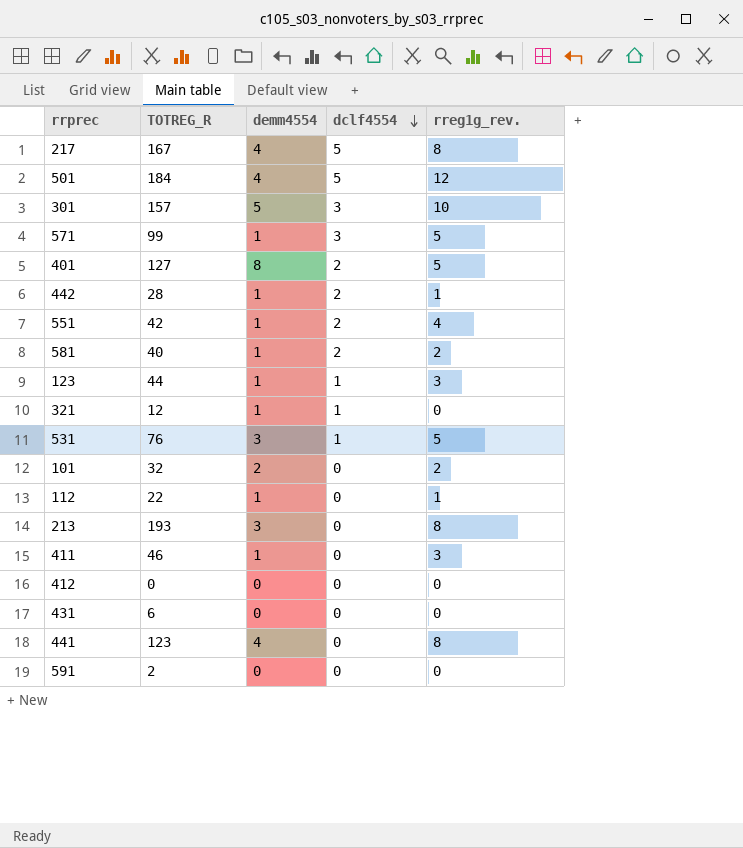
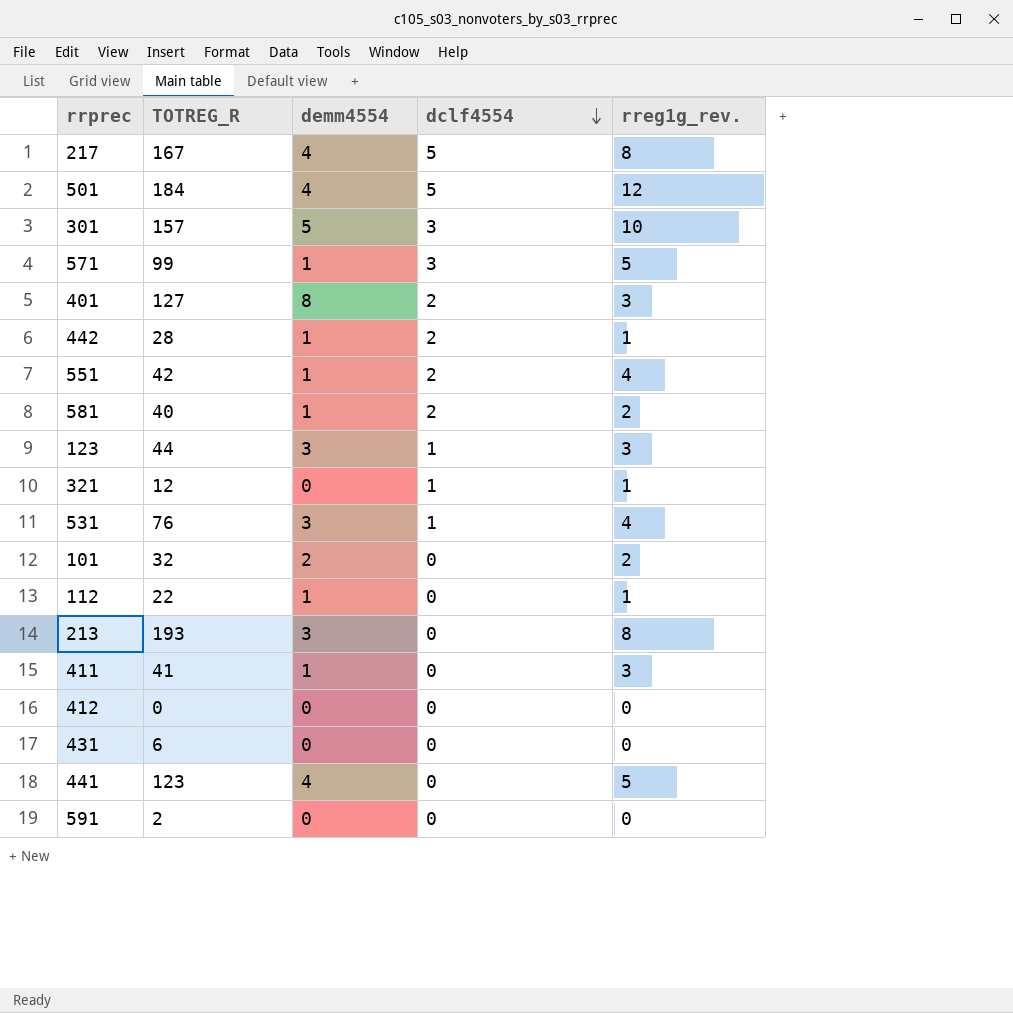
401 | rreg1g_rev.: 5 -> 3
123 | demm4554: 1 -> 3
321 | demm4554: 1 -> 0
321 | rreg1g_rev.: 0 -> 1
531 | rreg1g_rev.: 5 -> 4
411 | TOTREG_R: 46 -> 41
441 | rreg1g_rev.: 8 -> 5

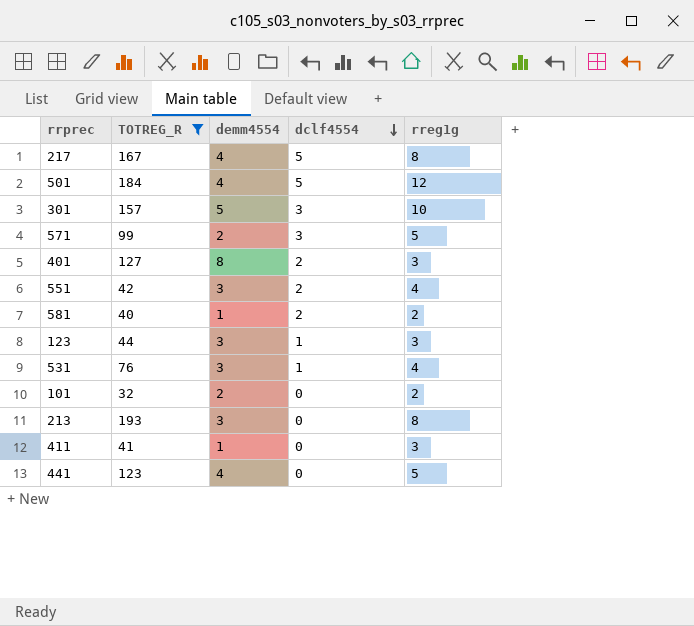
filter: none -> TOTREG_R >= 32
column name: rreg1g_rev. -> rreg1g
571 | demm4554: 1 -> 2
551 | demm4554: 1 -> 3

